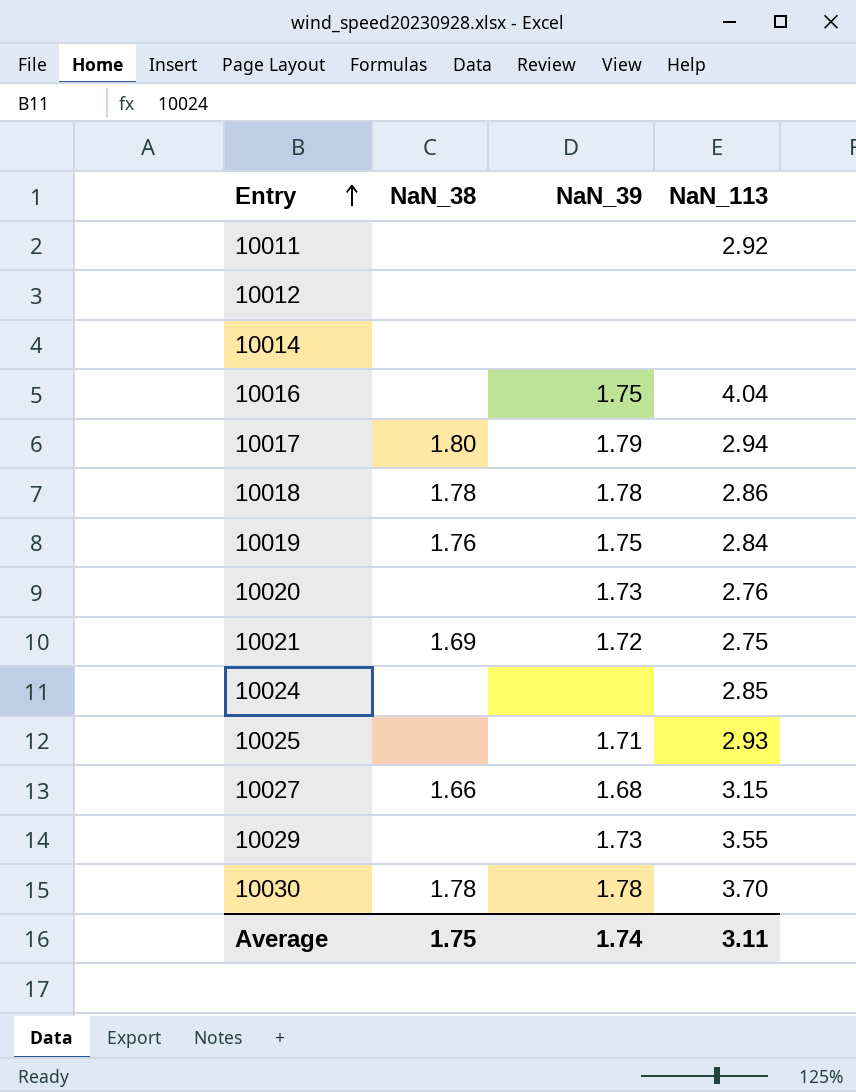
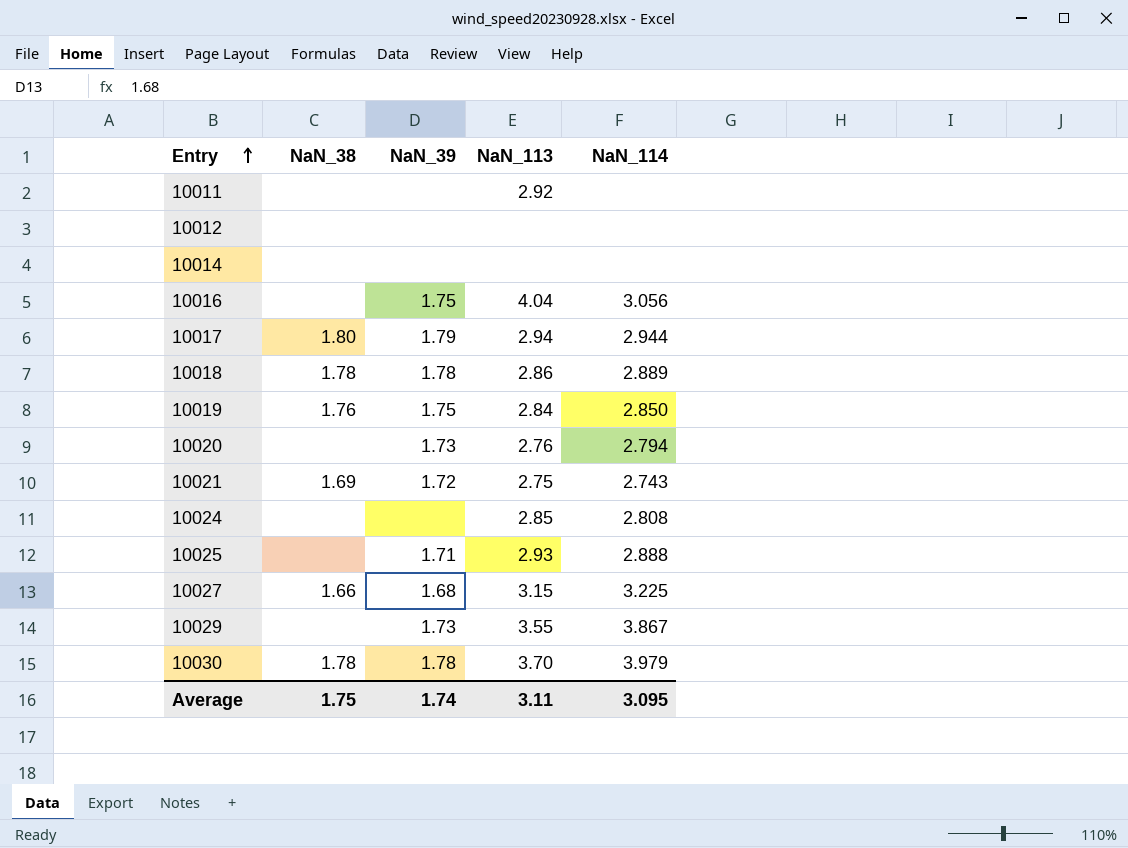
column NaN_114 | position: none -> 5

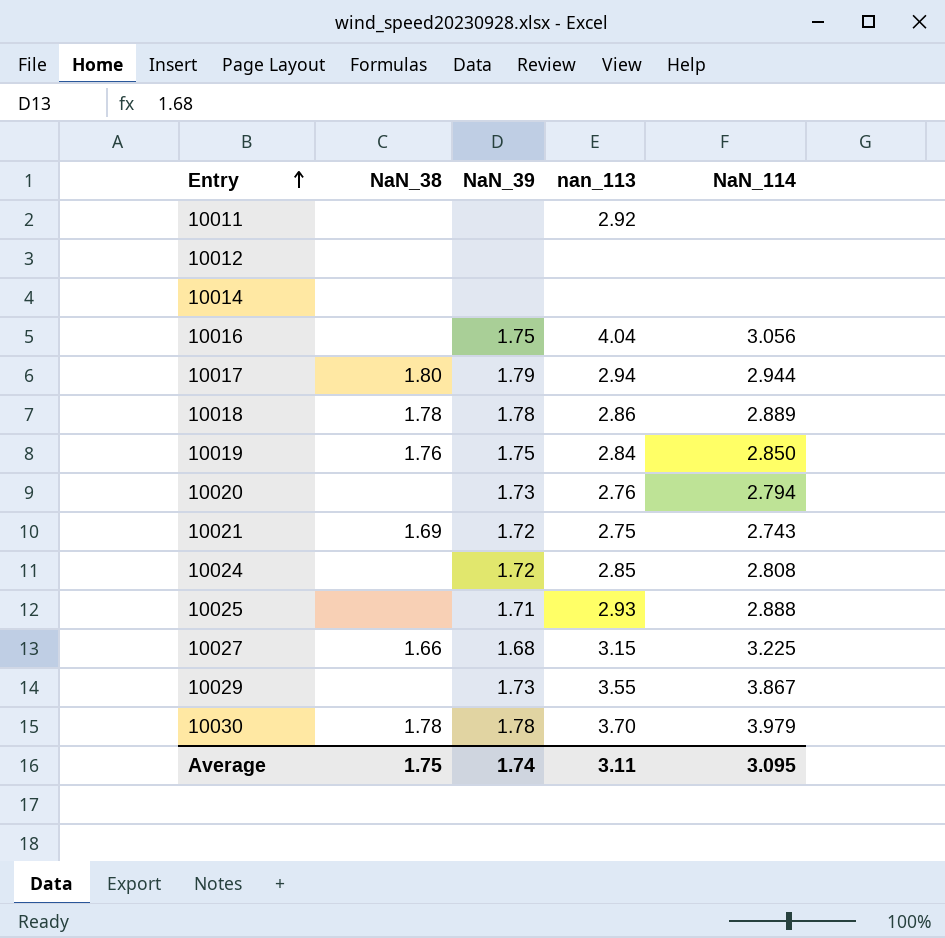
column name: NaN_113 -> nan_113
10024 | NaN_39: none -> 1.72

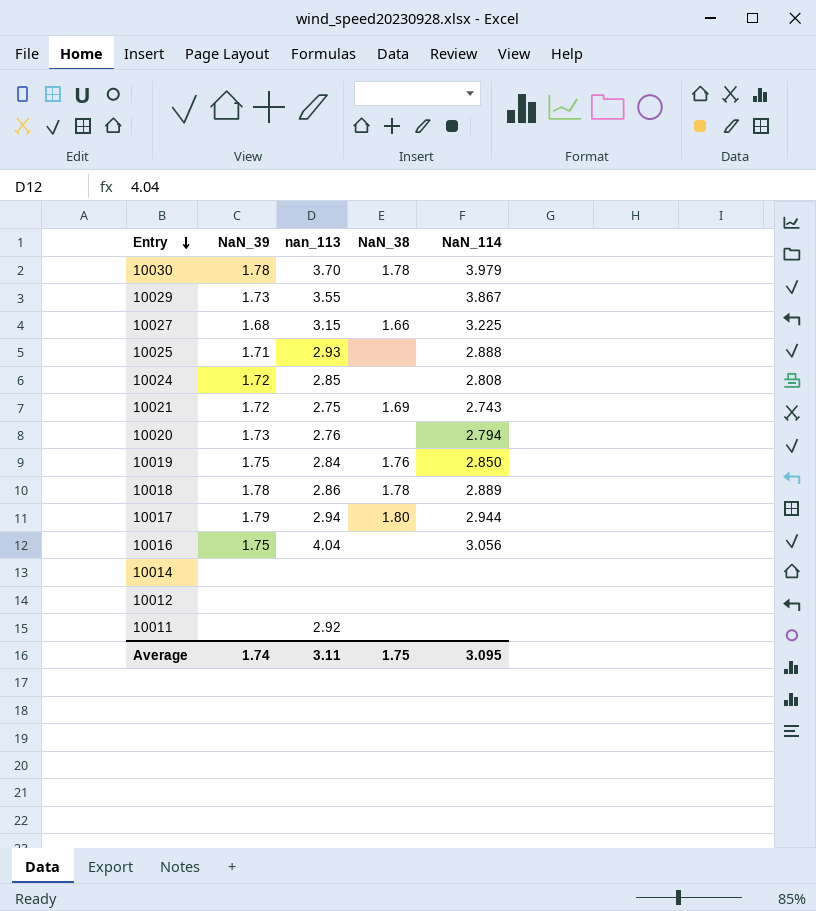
row order: Entry ascending -> Entry descending
column NaN_38 | position: 2 -> 4

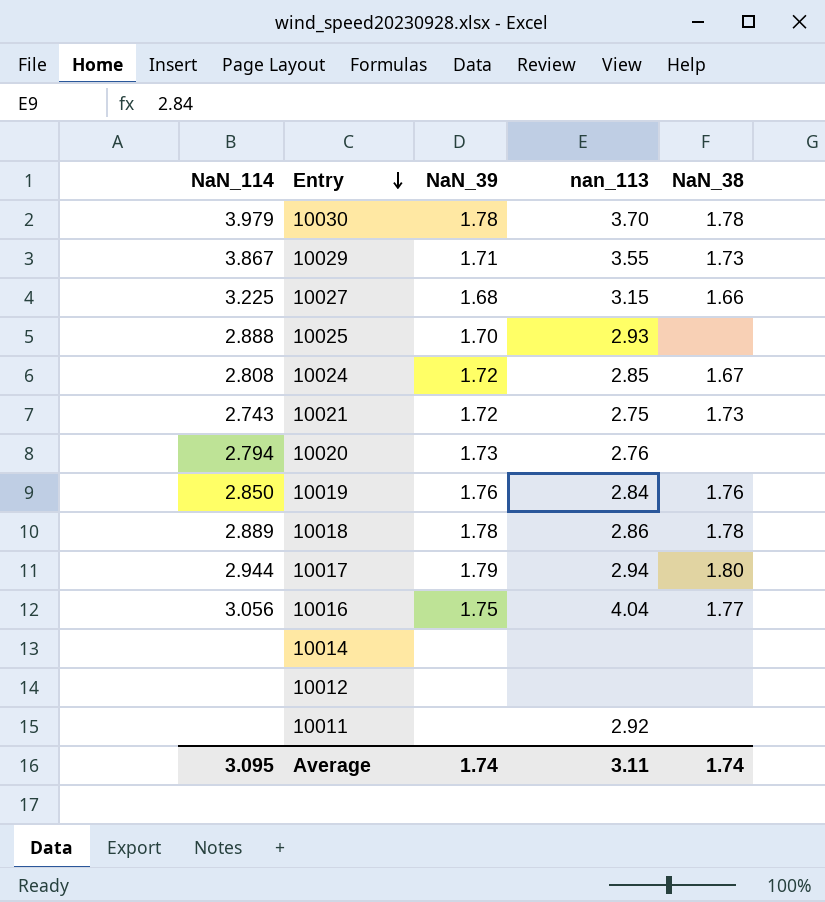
column NaN_114 | position: 5 -> 1
10029 | NaN_39: 1.73 -> 1.71
10029 | NaN_38: none -> 1.73
10025 | NaN_39: 1.71 -> 1.70
10024 | NaN_38: none -> 1.67
10021 | NaN_38: 1.69 -> 1.73
10019 | NaN_39: 1.75 -> 1.76
10016 | NaN_38: none -> 1.77
Average | NaN_38: 1.75 -> 1.74

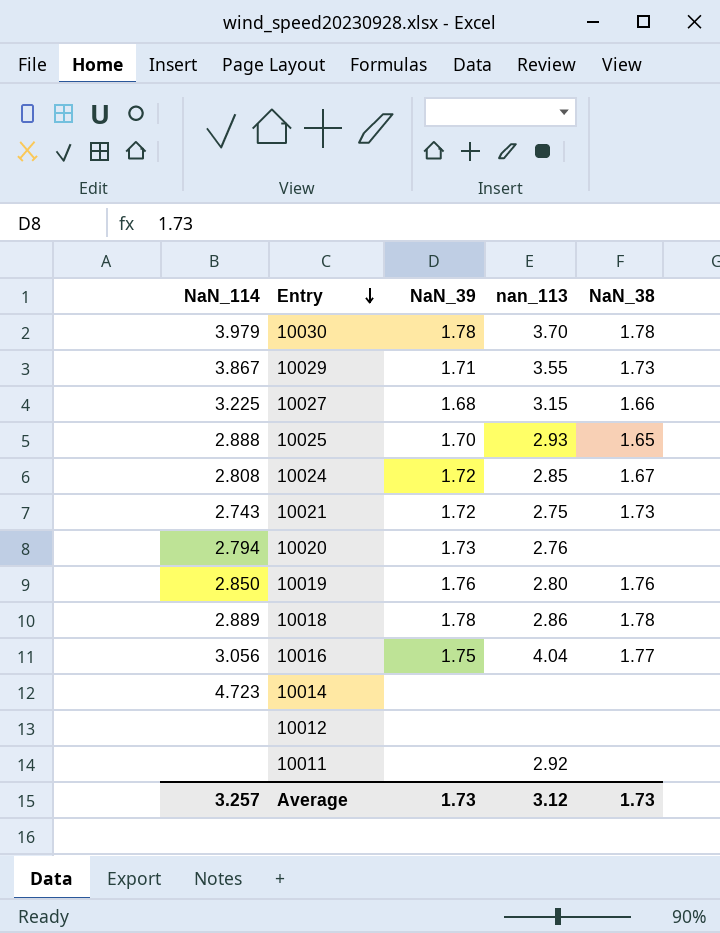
row 10017: 2.944 | 1.79 | 2.94 | 1.80 -> none
10025 | NaN_38: none -> 1.65
10019 | nan_113: 2.84 -> 2.80
10014 | NaN_114: none -> 4.723
Average | NaN_114: 3.095 -> 3.257
Average | NaN_39: 1.74 -> 1.73
Average | nan_113: 3.11 -> 3.12
Average | NaN_38: 1.74 -> 1.73

